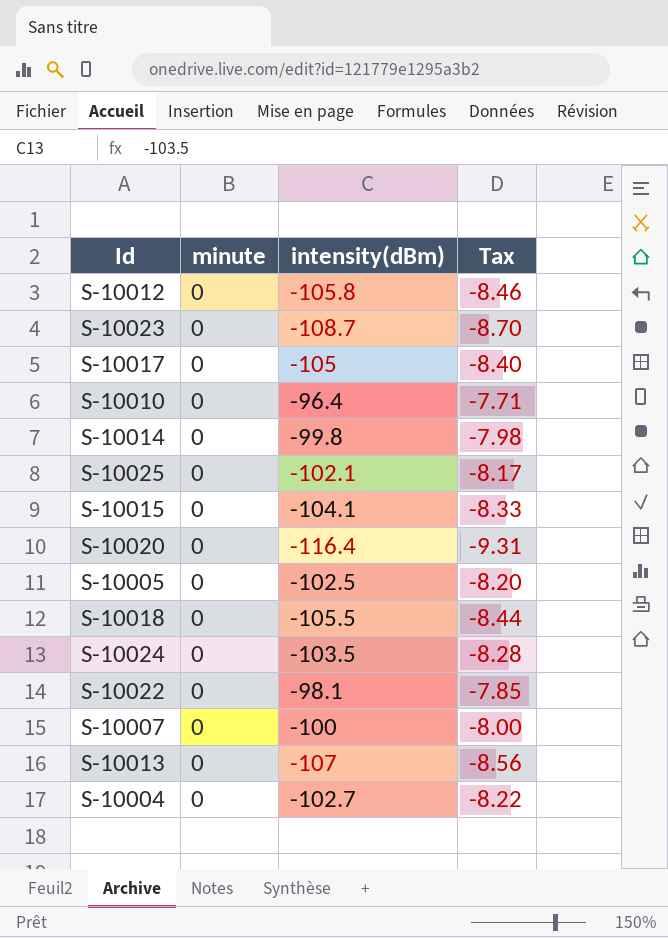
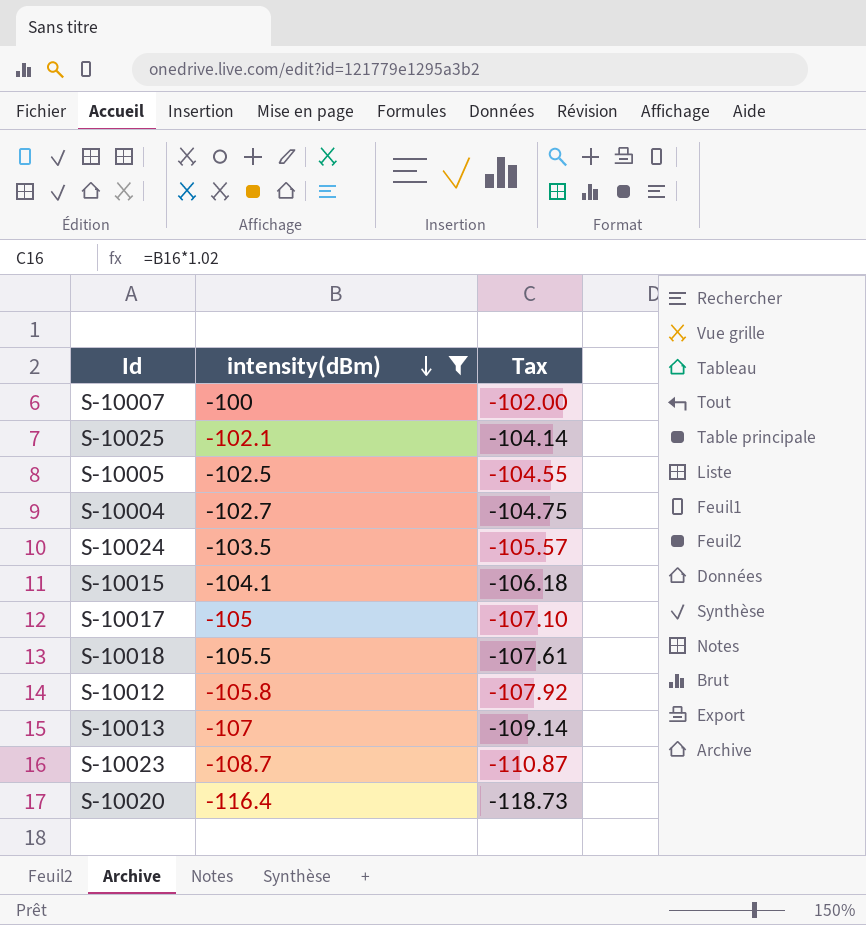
filter: none -> intensity(dBm) <= -100
row order: none -> intensity(dBm) descending
column minute | position: 2 -> none
column Tax | formula: [intensity(dBm)] * 0.08 -> [intensity(dBm)] * 1.02

